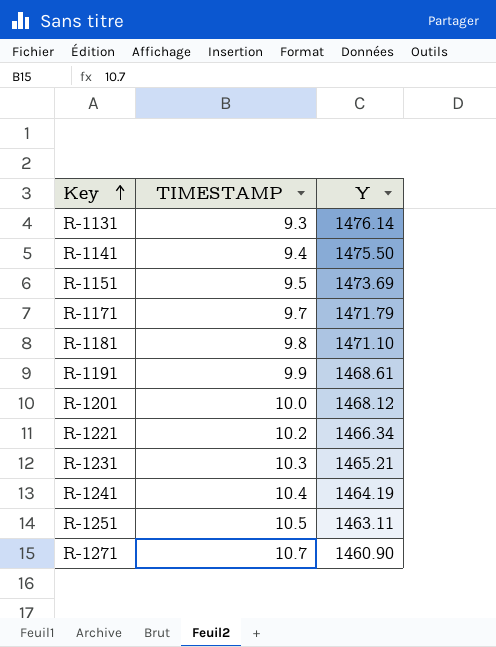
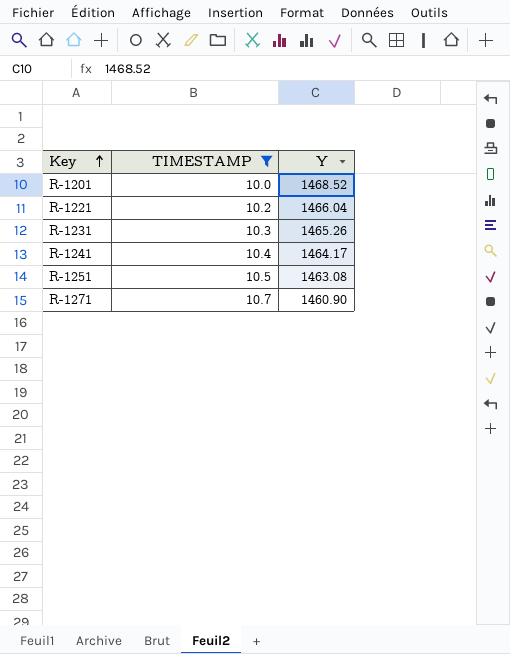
filter: none -> TIMESTAMP >= 10.0
R-1201 | Y: 1468.12 -> 1468.52
R-1221 | Y: 1466.34 -> 1466.04
R-1231 | Y: 1465.21 -> 1465.26
R-1241 | Y: 1464.19 -> 1464.17
R-1251 | Y: 1463.11 -> 1463.08

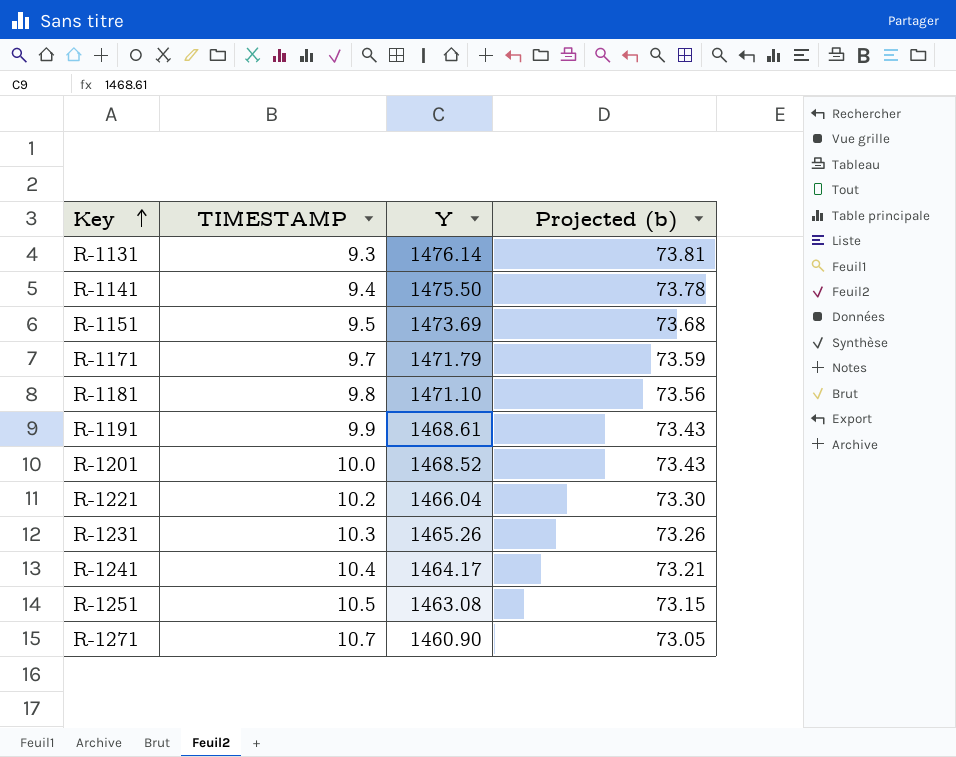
filter: TIMESTAMP >= 10.0 -> none
column Projected (b) | formula: none -> [Y] * 0.05

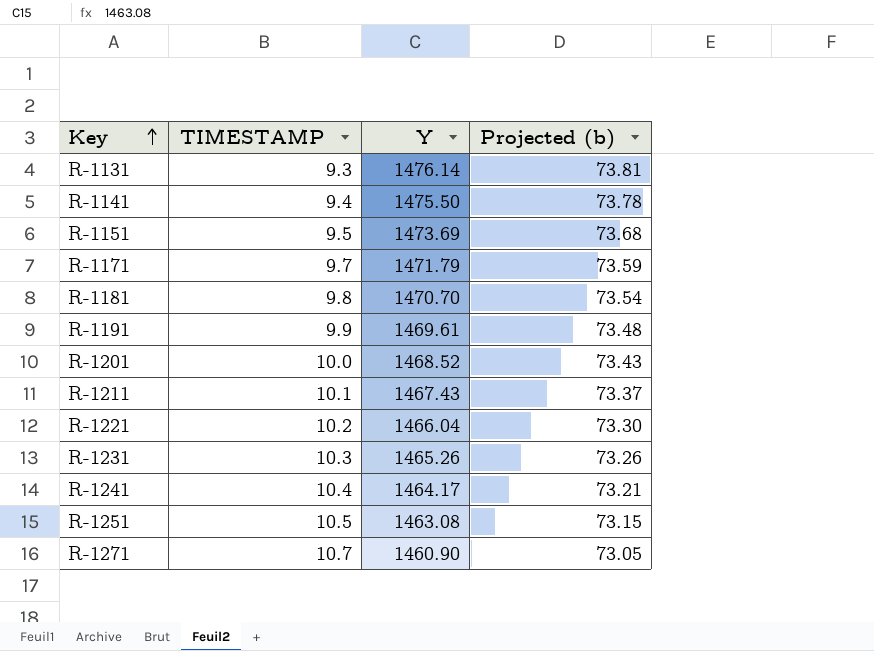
R-1181 | Y: 1471.10 -> 1470.70
R-1181 | Projected (b): 73.56 -> 73.54
R-1191 | Y: 1468.61 -> 1469.61
R-1191 | Projected (b): 73.43 -> 73.48
row R-1211: none -> 10.1 | 1467.43 | 73.37

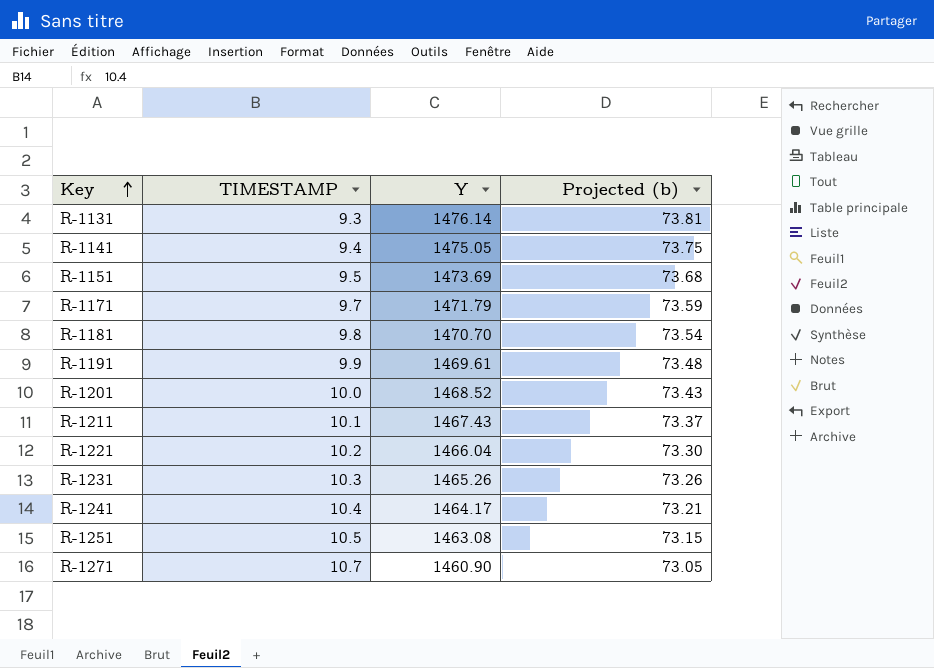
R-1141 | Y: 1475.50 -> 1475.05
R-1141 | Projected (b): 73.78 -> 73.75

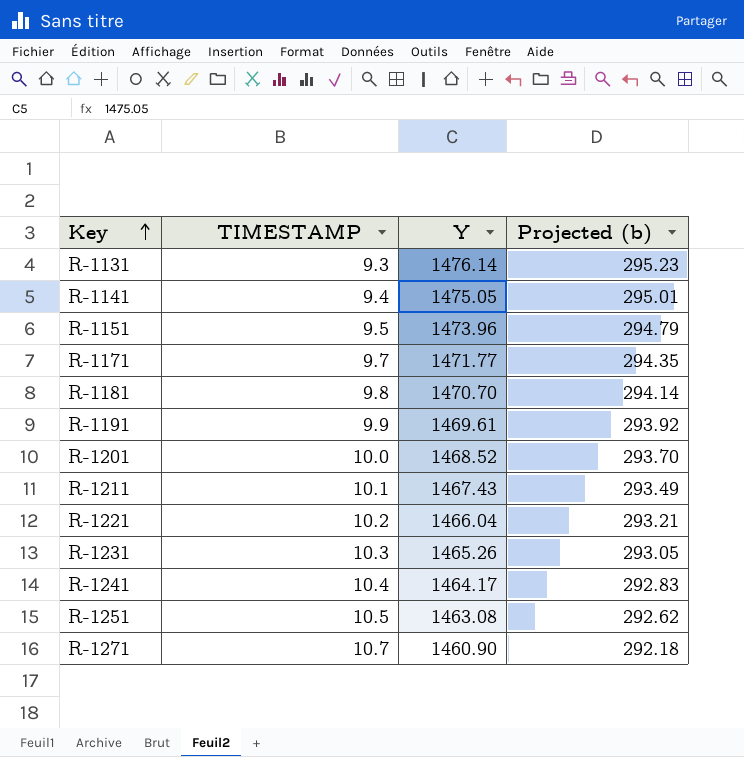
column Projected (b) | formula: [Y] * 0.05 -> [Y] * 0.2
R-1151 | Y: 1473.69 -> 1473.96
R-1171 | Y: 1471.79 -> 1471.77

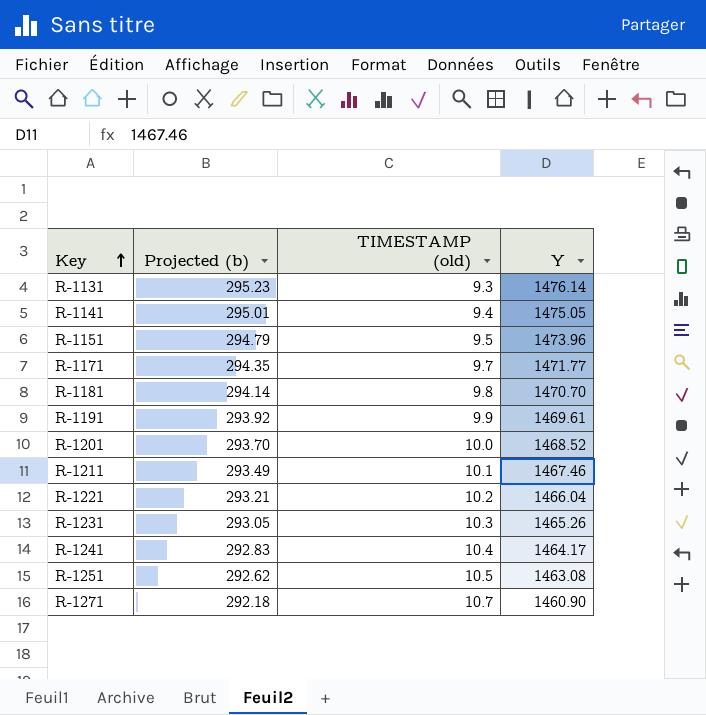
column Projected (b) | position: 4 -> 2
column name: TIMESTAMP -> TIMESTAMP (old)
R-1211 | Y: 1467.43 -> 1467.46

